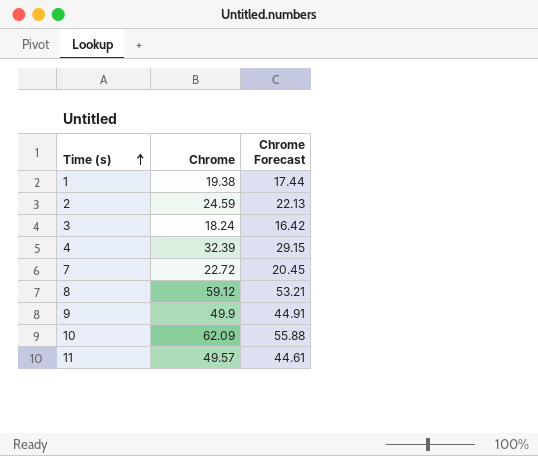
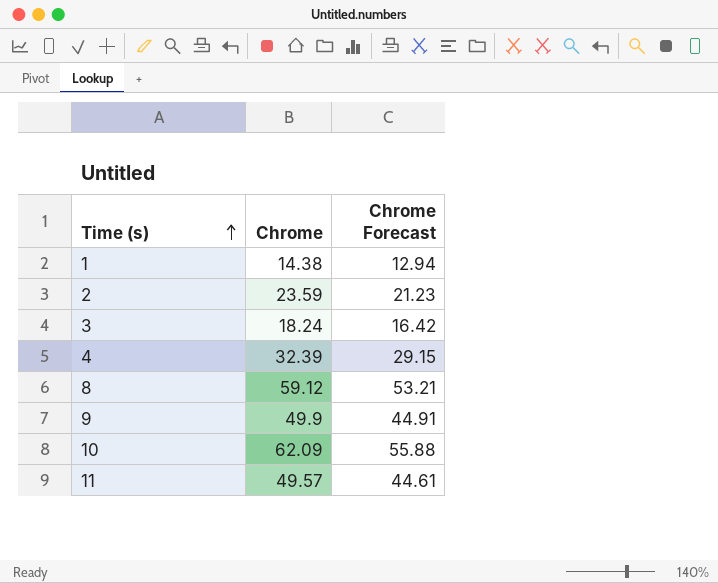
row 7: 22.72 | 20.45 -> none
1 | Chrome: 19.38 -> 14.38
1 | Chrome Forecast: 17.44 -> 12.94
2 | Chrome: 24.59 -> 23.59
2 | Chrome Forecast: 22.13 -> 21.23

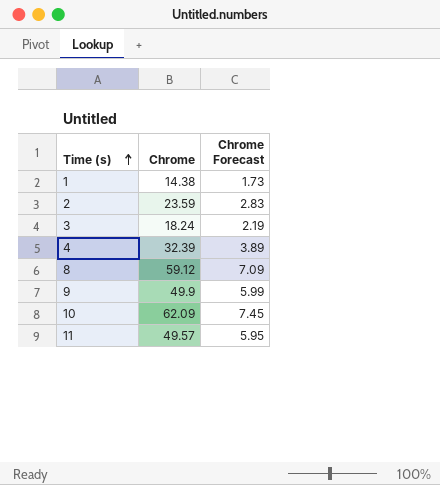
column Chrome Forecast | formula: [Chrome] * 0.9 -> [Chrome] * 0.12

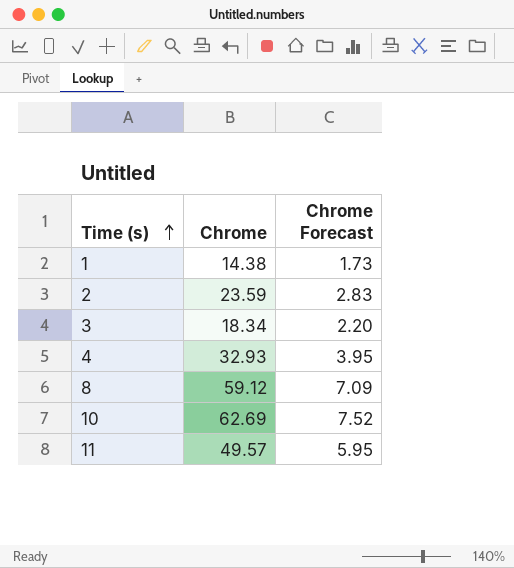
row 9: 49.9 | 5.99 -> none
3 | Chrome: 18.24 -> 18.34
3 | Chrome Forecast: 2.19 -> 2.20
4 | Chrome: 32.39 -> 32.93
4 | Chrome Forecast: 3.89 -> 3.95
10 | Chrome: 62.09 -> 62.69
10 | Chrome Forecast: 7.45 -> 7.52

